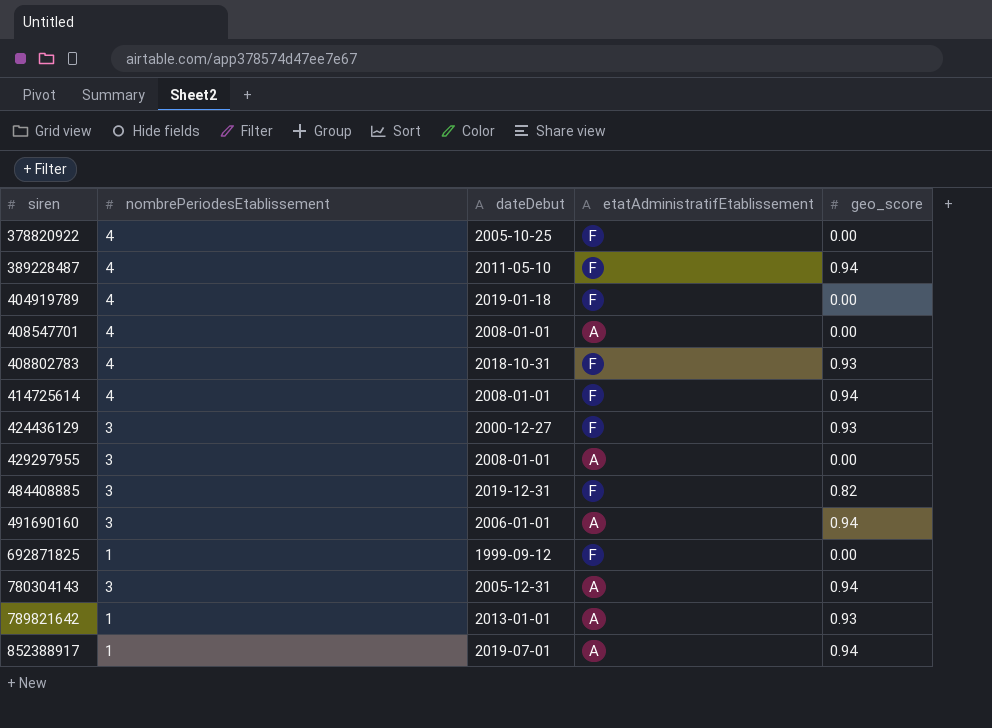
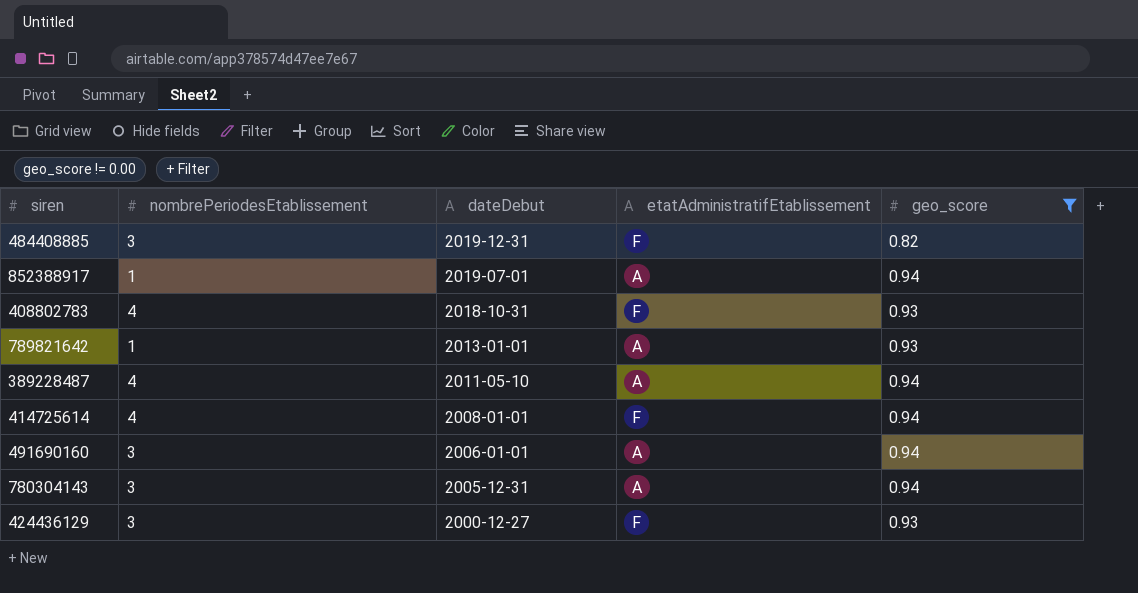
filter: none -> geo_score != 0.00
row order: siren ascending -> dateDebut descending
389228487 | etatAdministratifEtablissement: F -> A

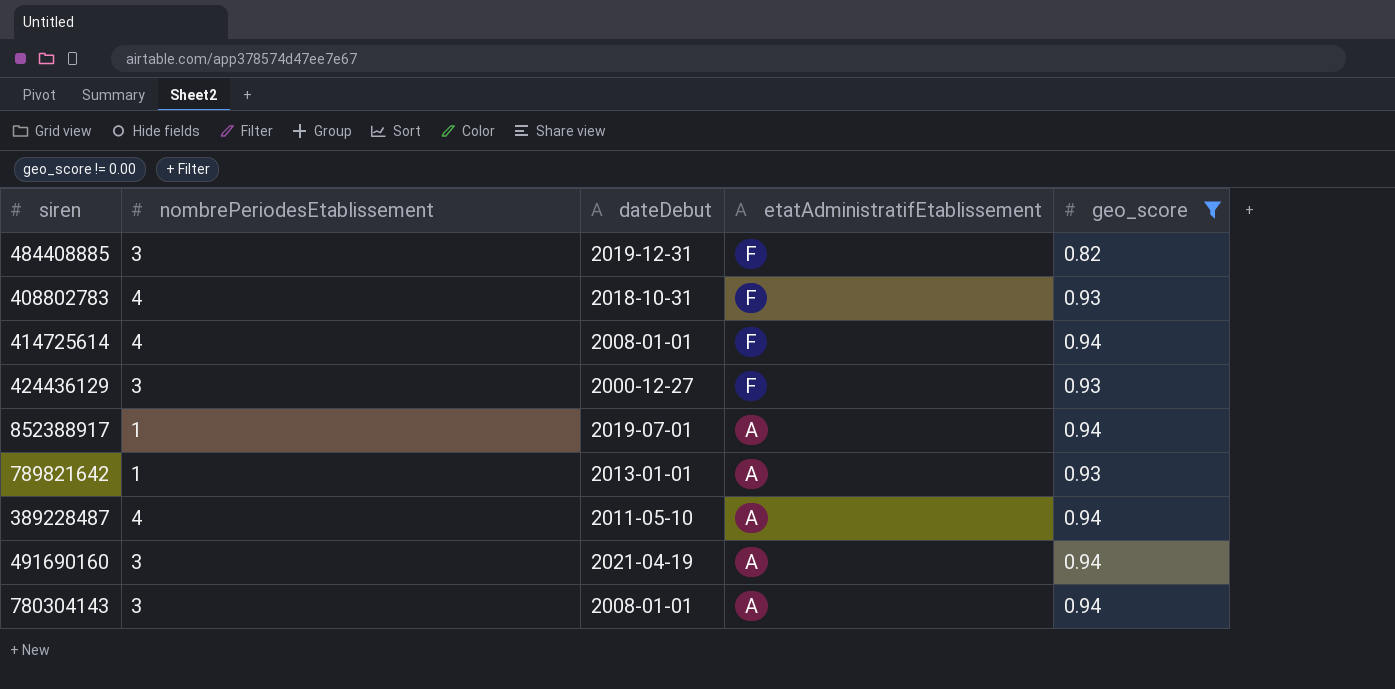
row order: dateDebut descending -> etatAdministratifEtablissement descending
491690160 | dateDebut: 2006-01-01 -> 2021-04-19
780304143 | dateDebut: 2005-12-31 -> 2008-01-01

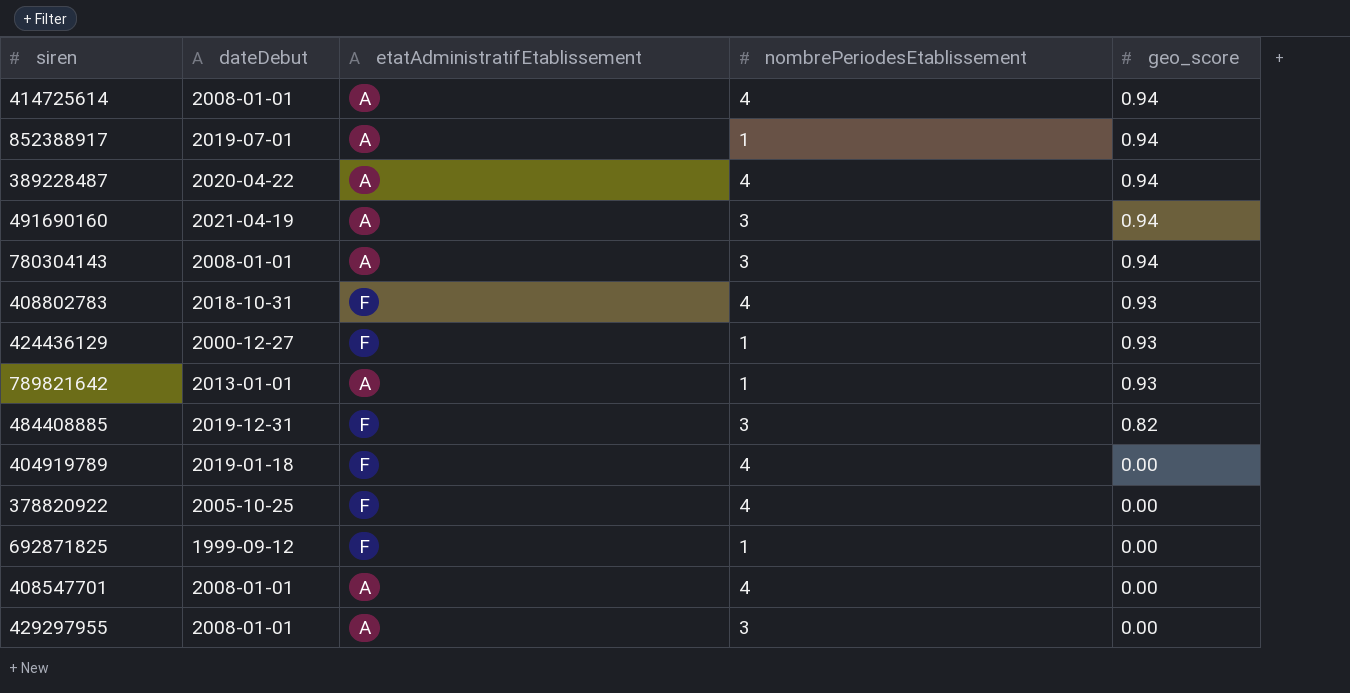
filter: geo_score != 0.00 -> none
row order: etatAdministratifEtablissement descending -> geo_score descending
column nombrePeriodesEtablissement | position: 2 -> 4
414725614 | etatAdministratifEtablissement: F -> A
389228487 | dateDebut: 2011-05-10 -> 2020-04-22
424436129 | nombrePeriodesEtablissement: 3 -> 1

